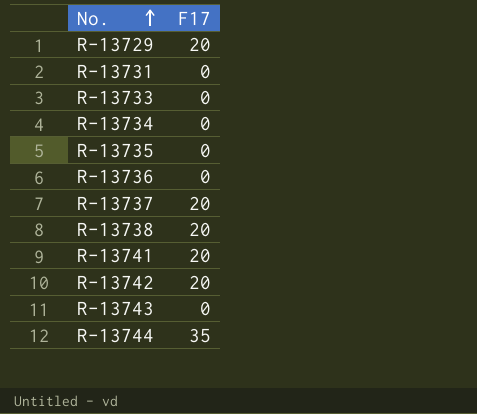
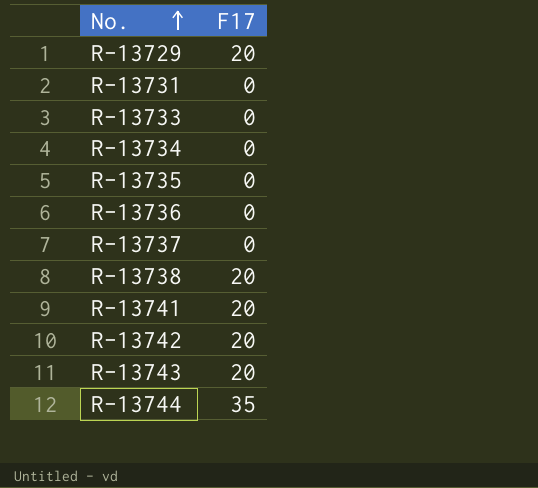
R-13737 | F17: 20 -> 0
R-13743 | F17: 0 -> 20

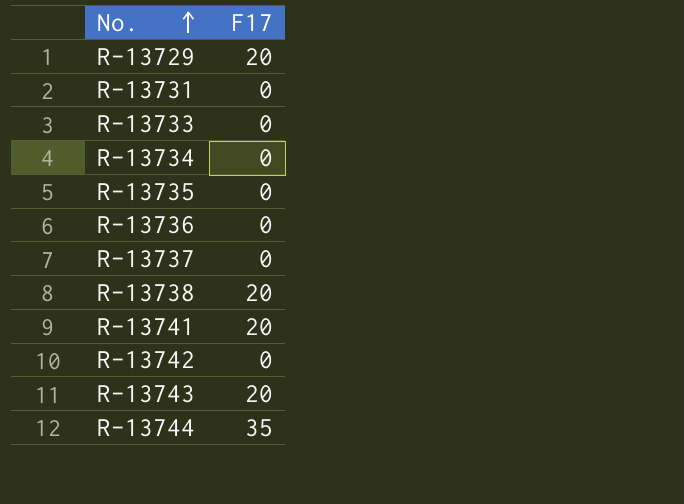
R-13742 | F17: 20 -> 0

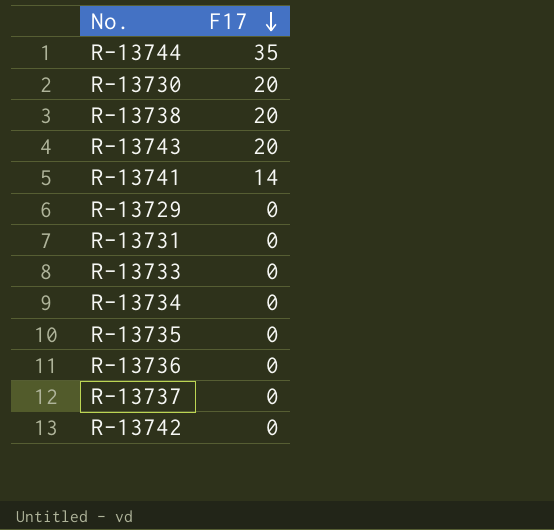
row order: No. ascending -> F17 descending
row R-13730: none -> 20
R-13741 | F17: 20 -> 14
R-13729 | F17: 20 -> 0

